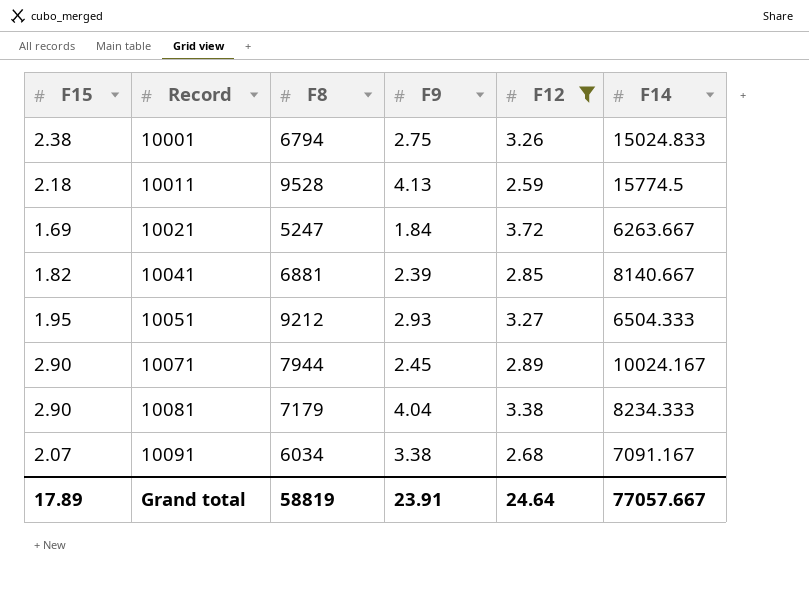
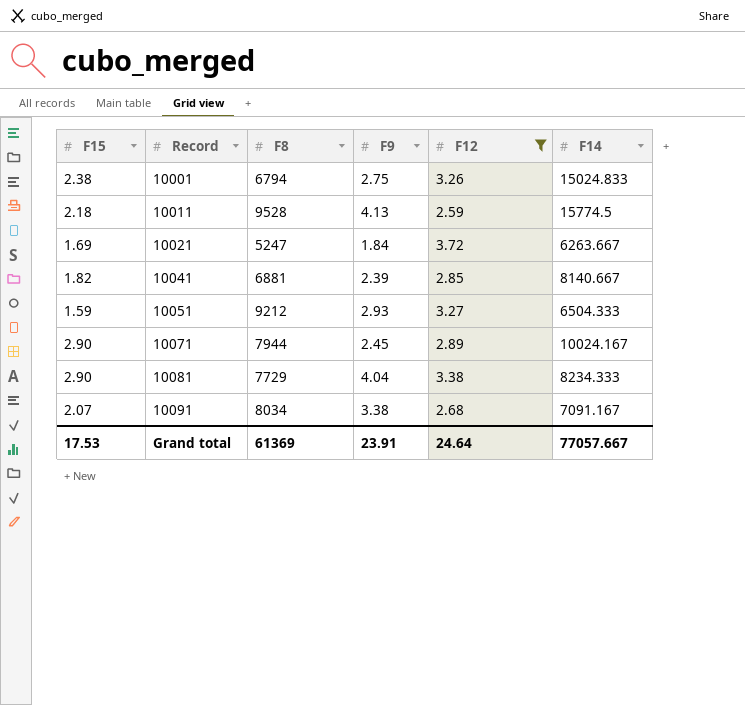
10051 | F15: 1.95 -> 1.59
10081 | F8: 7179 -> 7729
10091 | F8: 6034 -> 8034
Grand total | F15: 17.89 -> 17.53
Grand total | F8: 58819 -> 61369

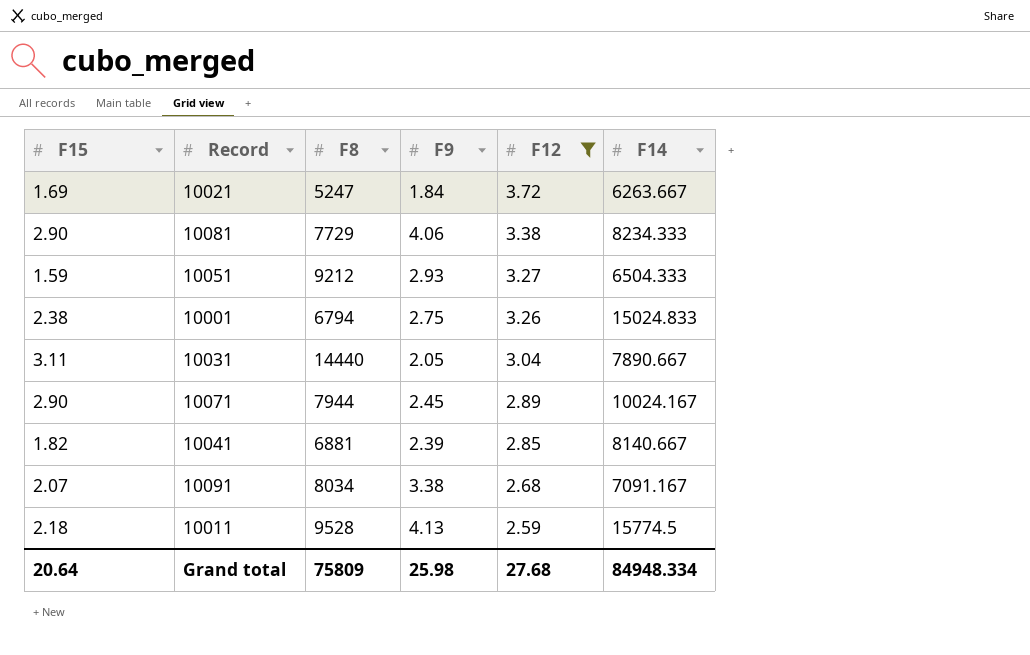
row order: Record ascending -> F12 descending
10081 | F9: 4.04 -> 4.06
row 10031: none -> 3.11 | 14440 | 2.05 | 3.04 | 7890.667
Grand total | F15: 17.53 -> 20.64
Grand total | F8: 61369 -> 75809
Grand total | F9: 23.91 -> 25.98
Grand total | F12: 24.64 -> 27.68
Grand total | F14: 77057.667 -> 84948.334

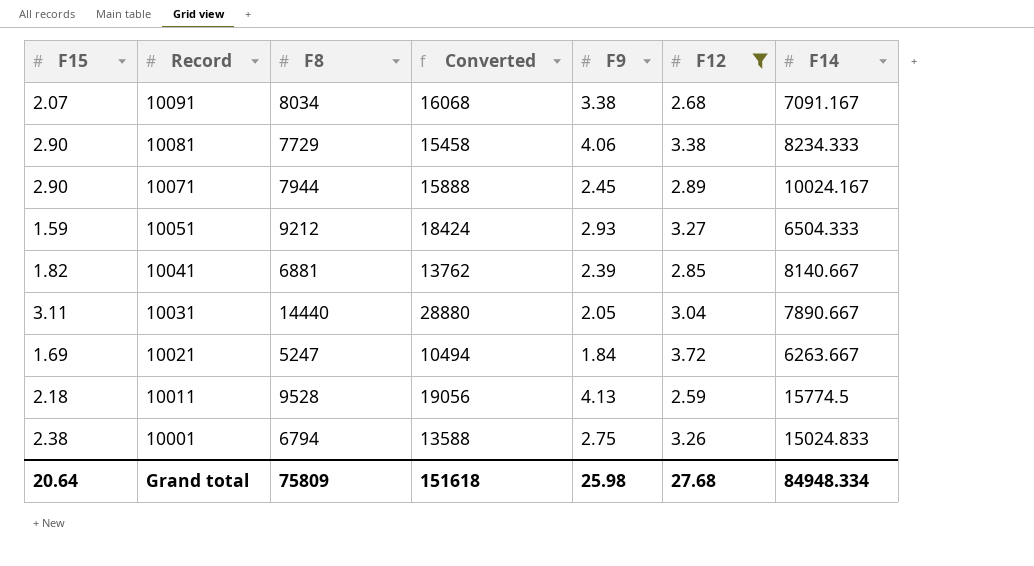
row order: F12 descending -> Record descending
column Converted | formula: none -> [F8] * 2

